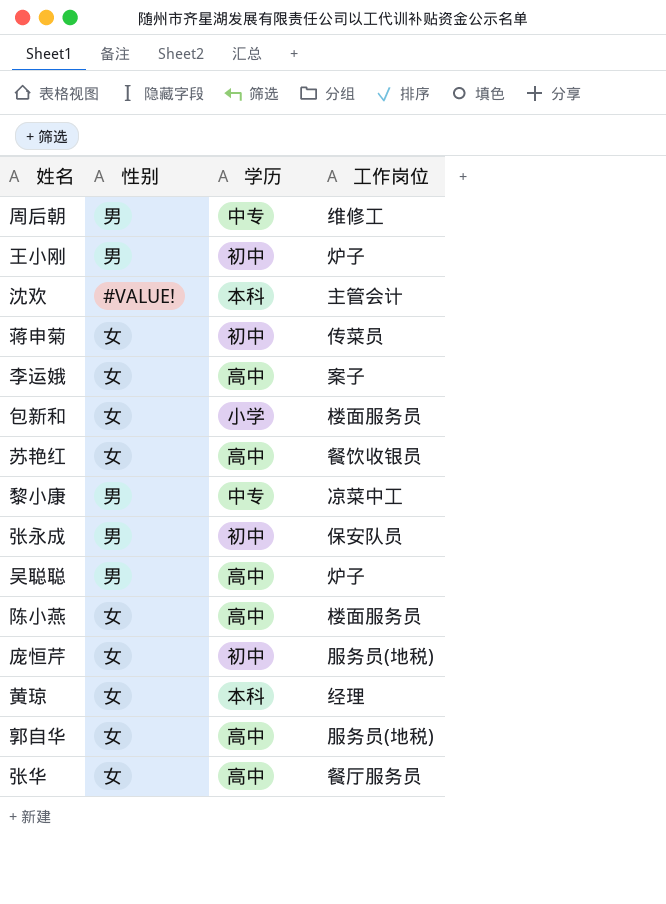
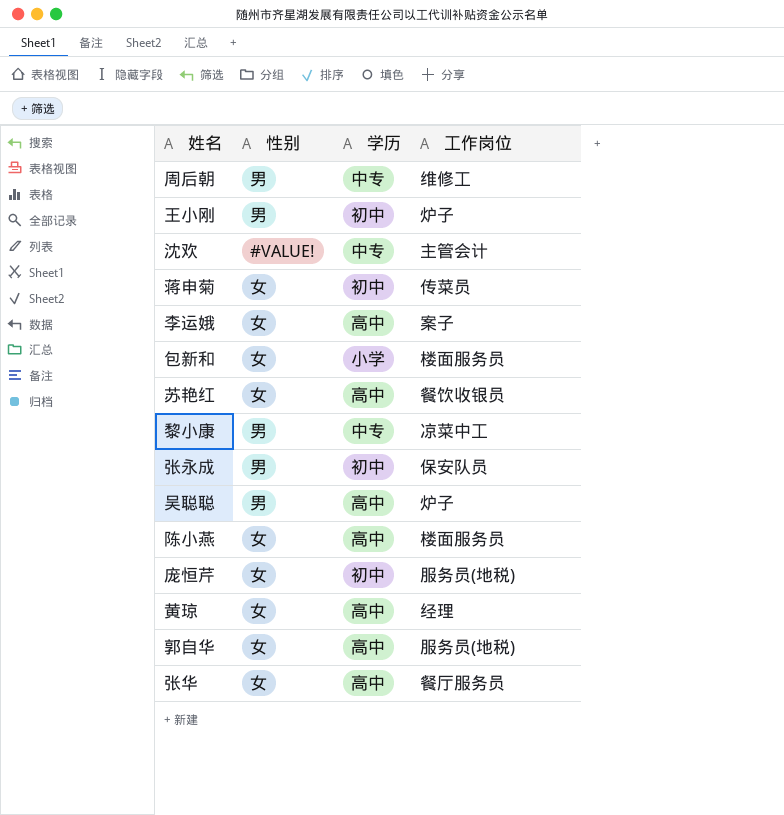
沈欢 | 学历: 本科 -> 中专
黄琼 | 学历: 本科 -> 高中

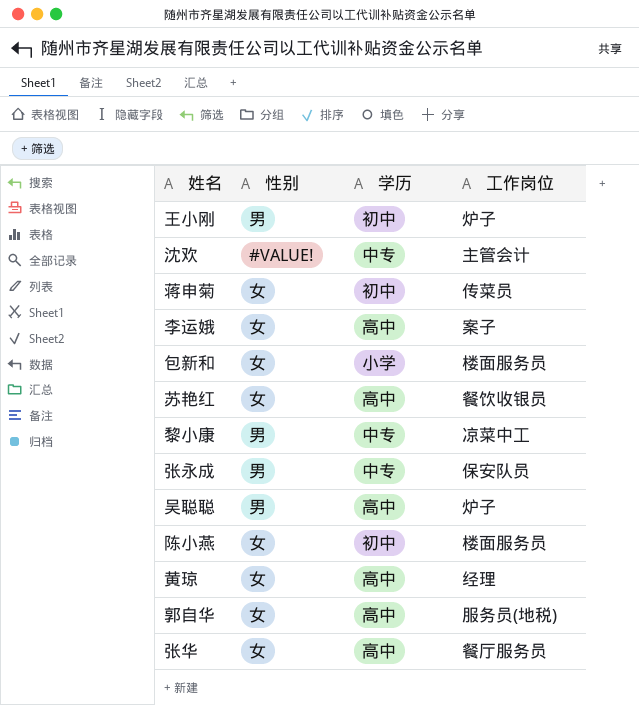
row 周后朝: 男 | 中专 | 维修工 -> none
row 庞恒芹: 女 | 初中 | 服务员(地税) -> none
张永成 | 学历: 初中 -> 中专
陈小燕 | 学历: 高中 -> 初中

